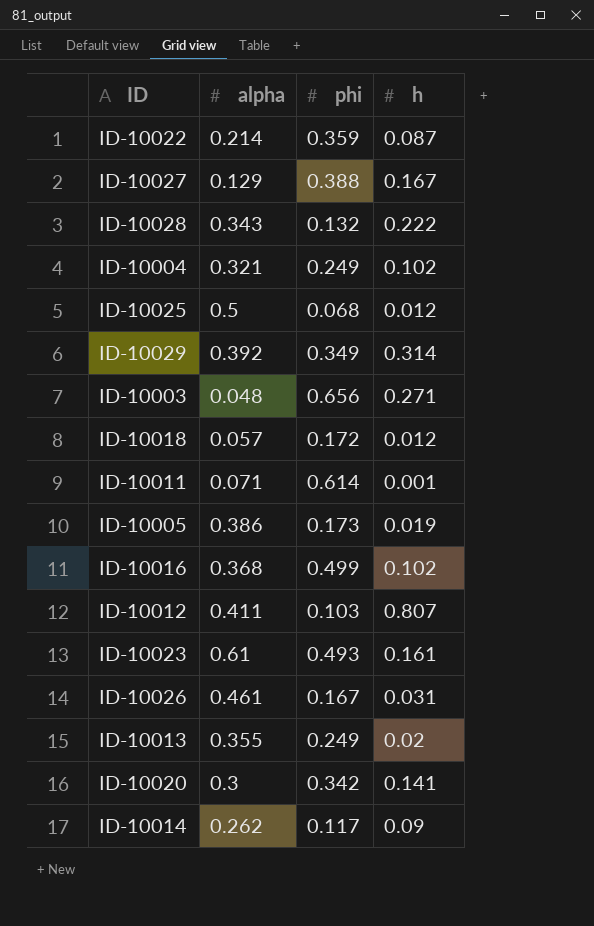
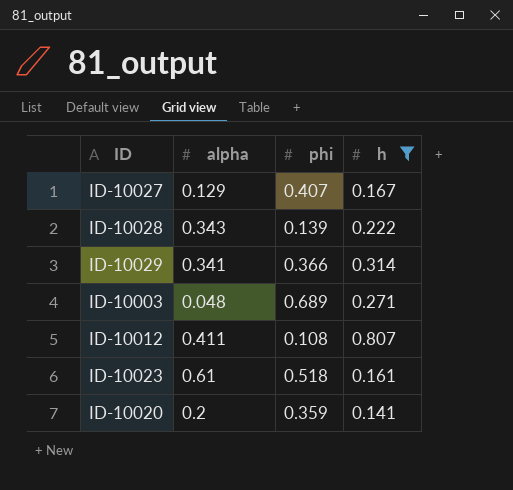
filter: none -> h >= 0.141
ID-10027 | phi: 0.388 -> 0.407
ID-10028 | phi: 0.132 -> 0.139
ID-10029 | alpha: 0.392 -> 0.341
ID-10029 | phi: 0.349 -> 0.366
ID-10003 | phi: 0.656 -> 0.689
ID-10012 | phi: 0.103 -> 0.108
ID-10023 | phi: 0.493 -> 0.518
ID-10020 | alpha: 0.3 -> 0.2
ID-10020 | phi: 0.342 -> 0.359

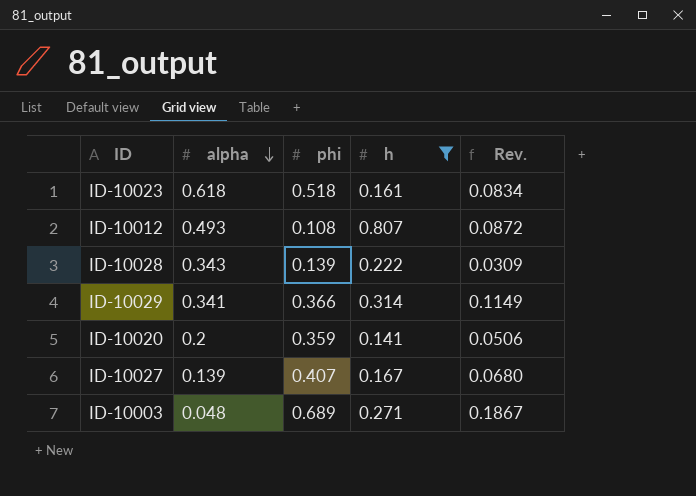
row order: none -> alpha descending
column Rev. | formula: none -> [phi] * [h]
ID-10023 | alpha: 0.61 -> 0.618
ID-10012 | alpha: 0.411 -> 0.493
ID-10027 | alpha: 0.129 -> 0.139

